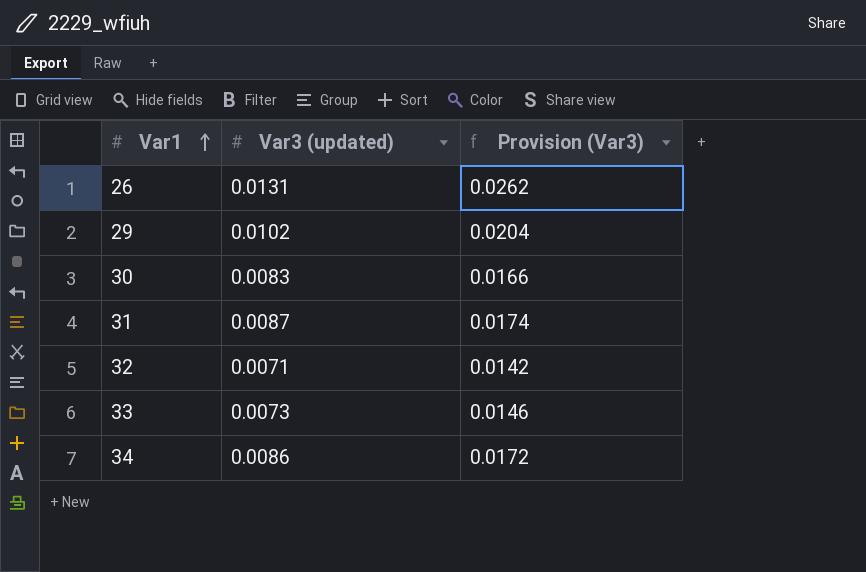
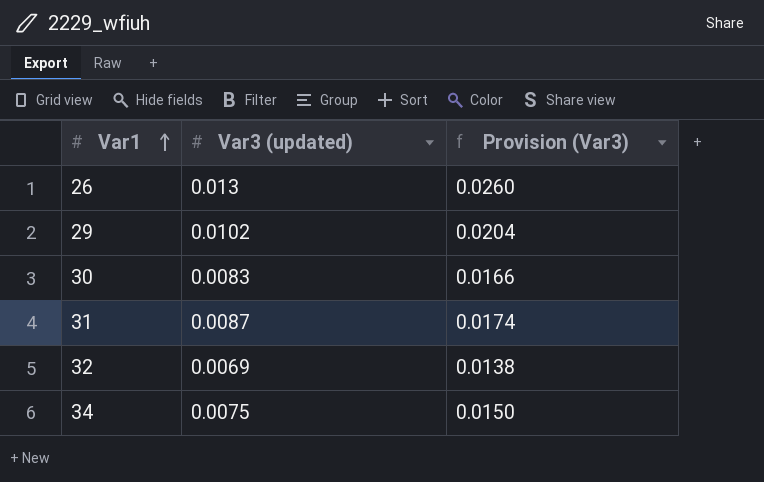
row 33: 0.0073 | 0.0146 -> none
26 | Var3 (updated): 0.0131 -> 0.013
26 | Provision (Var3): 0.0262 -> 0.0260
32 | Var3 (updated): 0.0071 -> 0.0069
32 | Provision (Var3): 0.0142 -> 0.0138
34 | Var3 (updated): 0.0086 -> 0.0075
34 | Provision (Var3): 0.0172 -> 0.0150

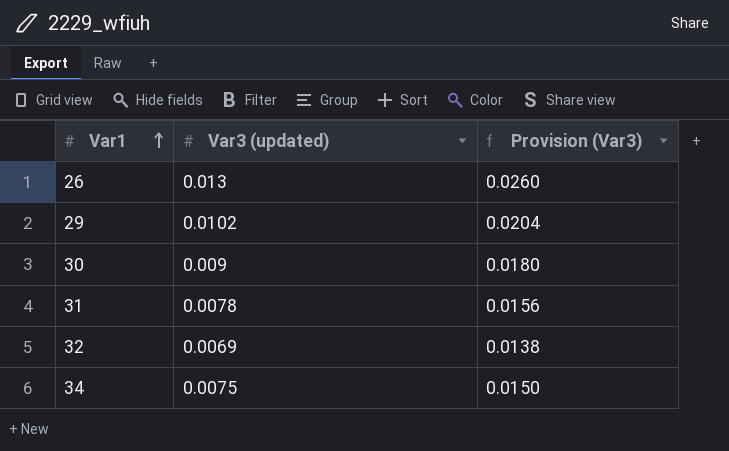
30 | Var3 (updated): 0.0083 -> 0.009
30 | Provision (Var3): 0.0166 -> 0.0180
31 | Var3 (updated): 0.0087 -> 0.0078
31 | Provision (Var3): 0.0174 -> 0.0156

